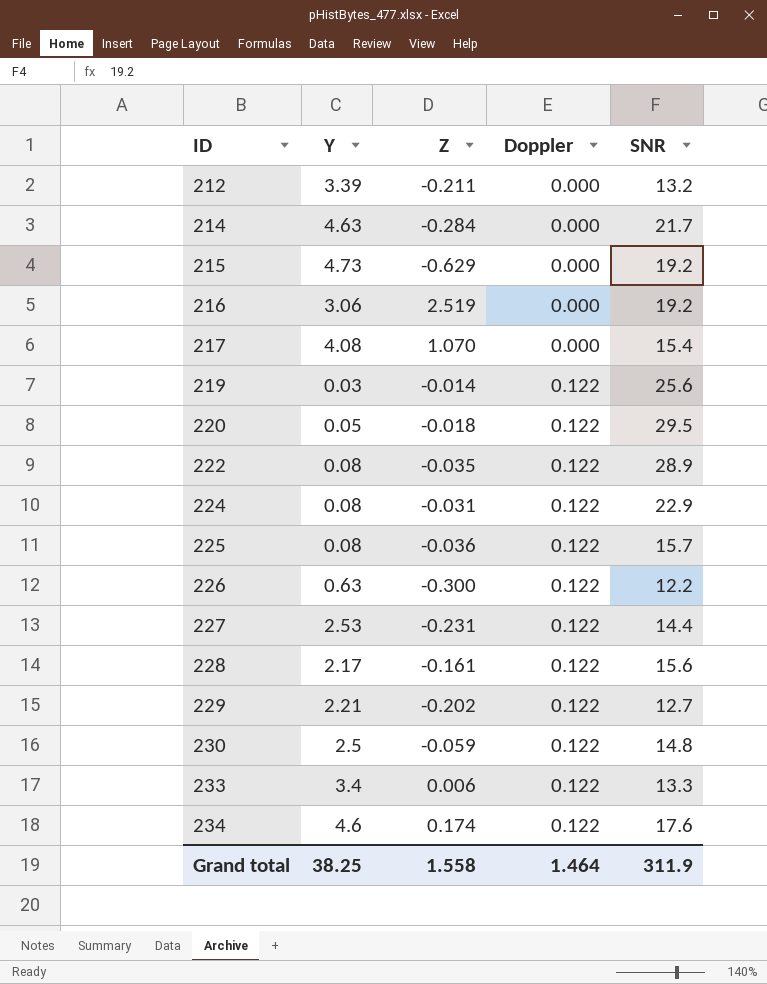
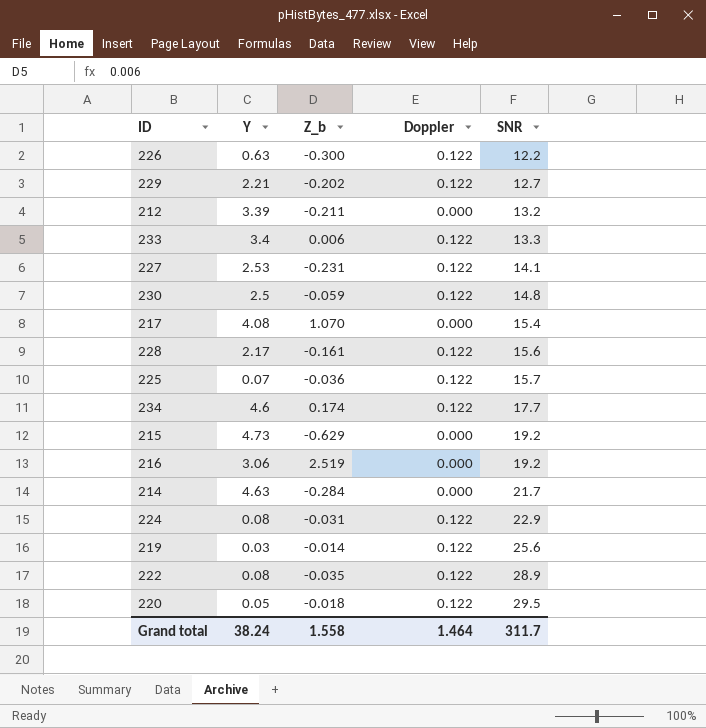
row order: ID ascending -> SNR ascending
column name: Z -> Z_b
227 | SNR: 14.4 -> 14.1
225 | Y: 0.08 -> 0.07
234 | SNR: 17.6 -> 17.7
Grand total | Y: 38.25 -> 38.24
Grand total | SNR: 311.9 -> 311.7

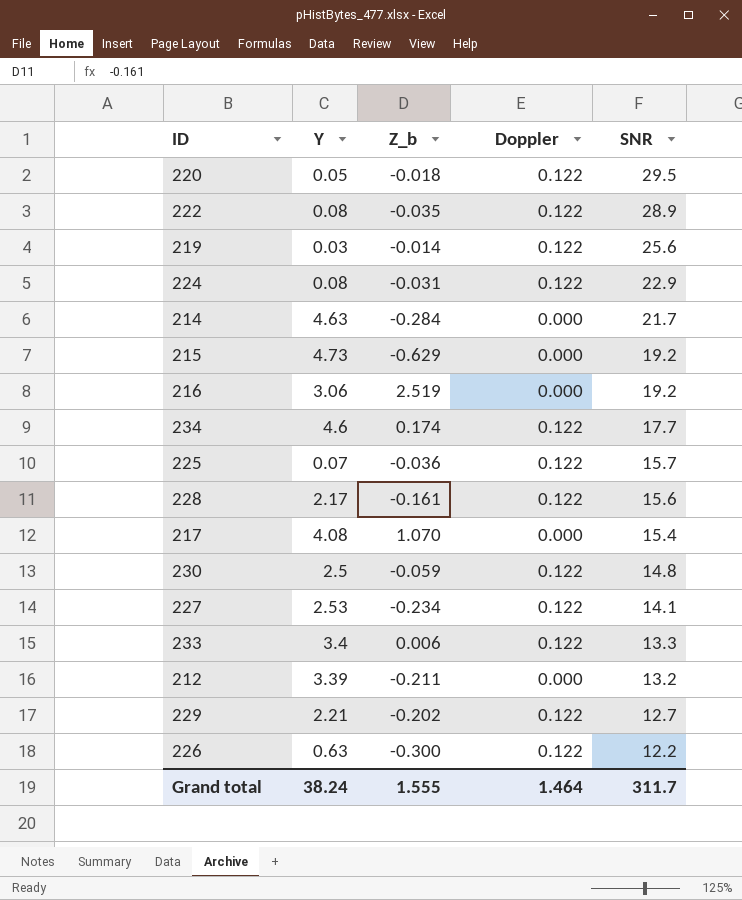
row order: SNR ascending -> SNR descending
227 | Z_b: -0.231 -> -0.234
Grand total | Z_b: 1.558 -> 1.555

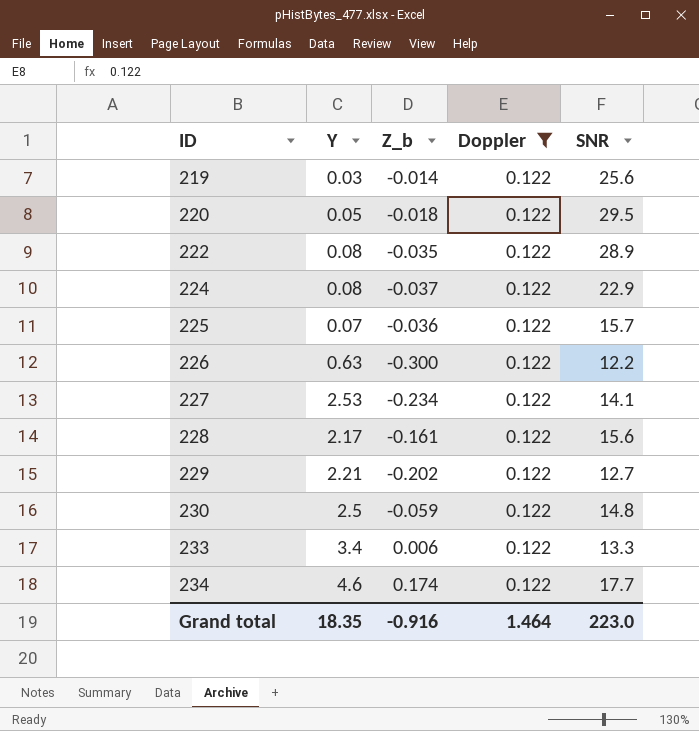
filter: none -> Doppler = 0.122
row order: SNR descending -> ID ascending
224 | Z_b: -0.031 -> -0.037
Grand total | Y: 38.24 -> 18.35
Grand total | Z_b: 1.555 -> -0.916
Grand total | SNR: 311.7 -> 223.0

